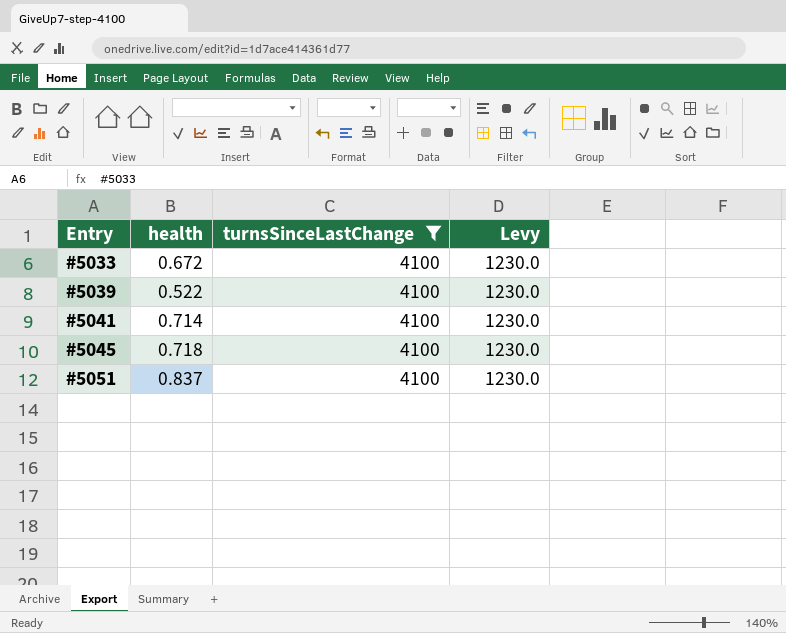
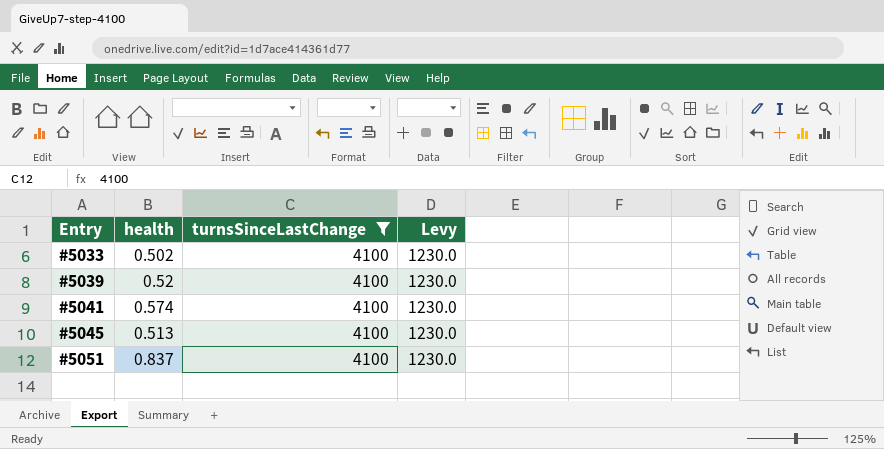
#5033 | health: 0.672 -> 0.502
#5039 | health: 0.522 -> 0.52
#5041 | health: 0.714 -> 0.574
#5045 | health: 0.718 -> 0.513

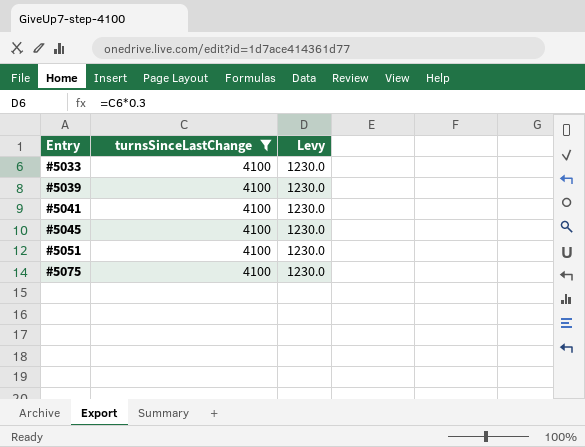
column health | position: 2 -> none
row #5075: none -> 4100 | 1230.0

